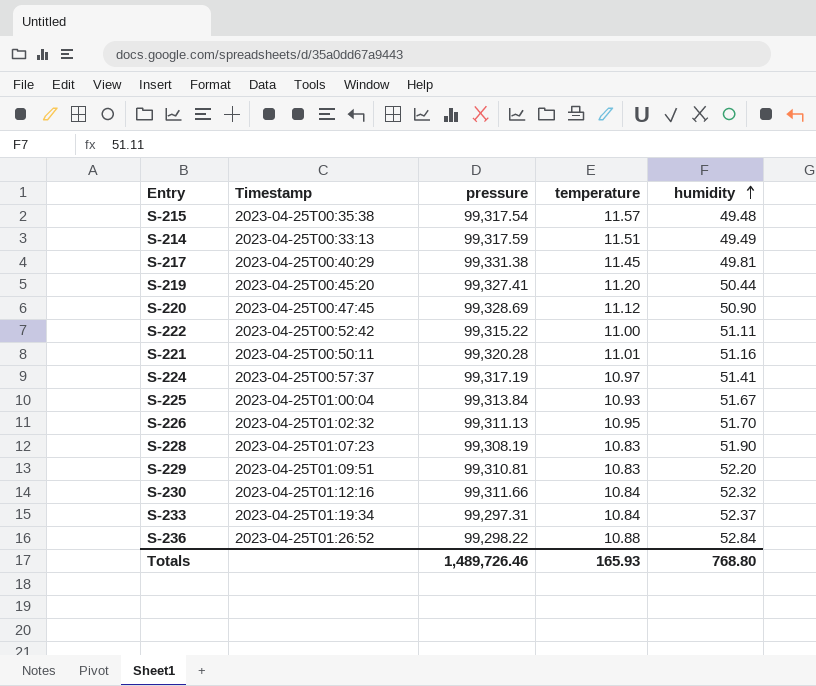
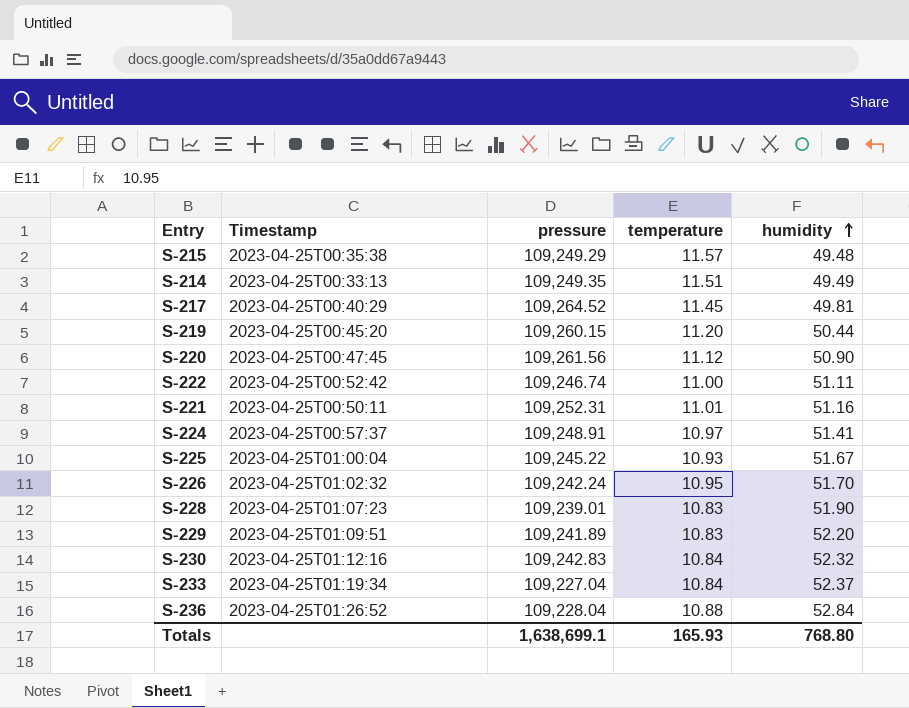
S-215 | pressure: 99,317.54 -> 109,249.29
S-214 | pressure: 99,317.59 -> 109,249.35
S-217 | pressure: 99,331.38 -> 109,264.52
S-219 | pressure: 99,327.41 -> 109,260.15
S-220 | pressure: 99,328.69 -> 109,261.56
S-222 | pressure: 99,315.22 -> 109,246.74
S-221 | pressure: 99,320.28 -> 109,252.31
S-224 | pressure: 99,317.19 -> 109,248.91
S-225 | pressure: 99,313.84 -> 109,245.22
S-226 | pressure: 99,311.13 -> 109,242.24
S-228 | pressure: 99,308.19 -> 109,239.01
S-229 | pressure: 99,310.81 -> 109,241.89
S-230 | pressure: 99,311.66 -> 109,242.83
S-233 | pressure: 99,297.31 -> 109,227.04
S-236 | pressure: 99,298.22 -> 109,228.04
Totals | pressure: 1,489,726.46 -> 1,638,699.1

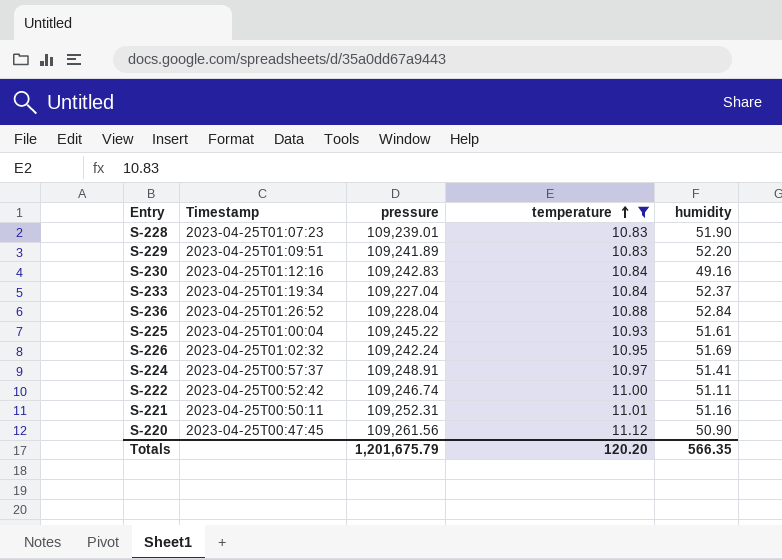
filter: none -> temperature <= 11.12
row order: humidity ascending -> temperature ascending
S-230 | humidity: 52.32 -> 49.16
S-225 | humidity: 51.67 -> 51.61
S-226 | humidity: 51.70 -> 51.69
Totals | pressure: 1,638,699.1 -> 1,201,675.79
Totals | temperature: 165.93 -> 120.20
Totals | humidity: 768.80 -> 566.35

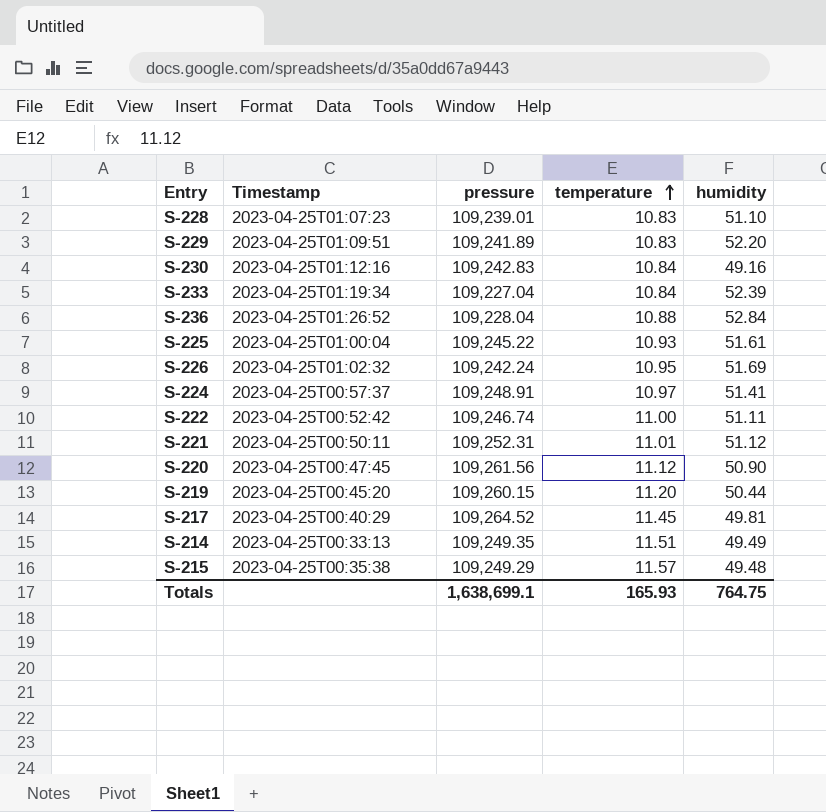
filter: temperature <= 11.12 -> none
S-228 | humidity: 51.90 -> 51.10
S-233 | humidity: 52.37 -> 52.39
S-221 | humidity: 51.16 -> 51.12
Totals | pressure: 1,201,675.79 -> 1,638,699.1
Totals | temperature: 120.20 -> 165.93
Totals | humidity: 566.35 -> 764.75

